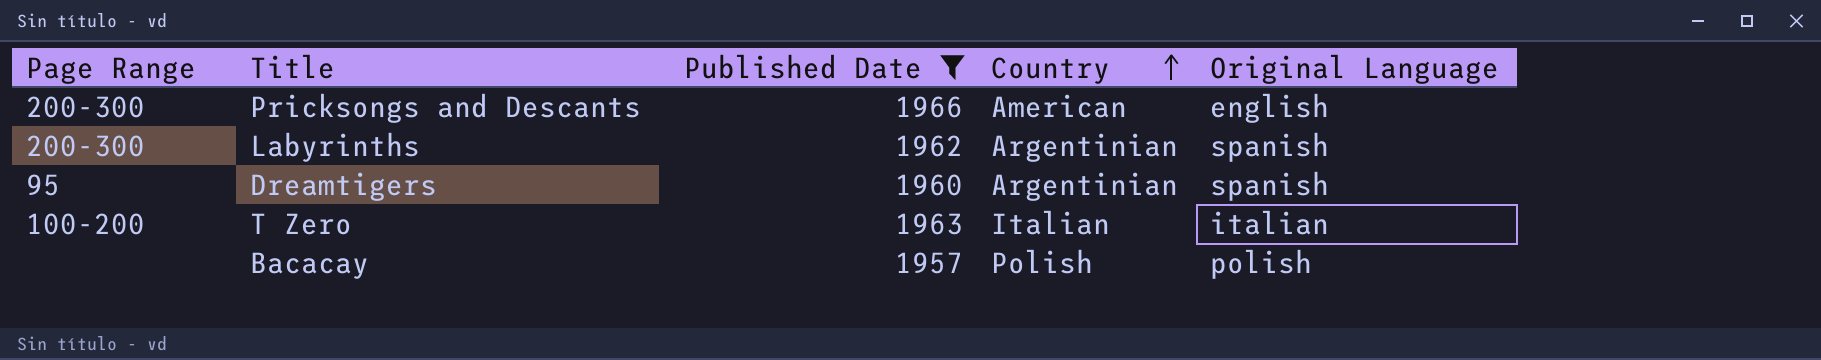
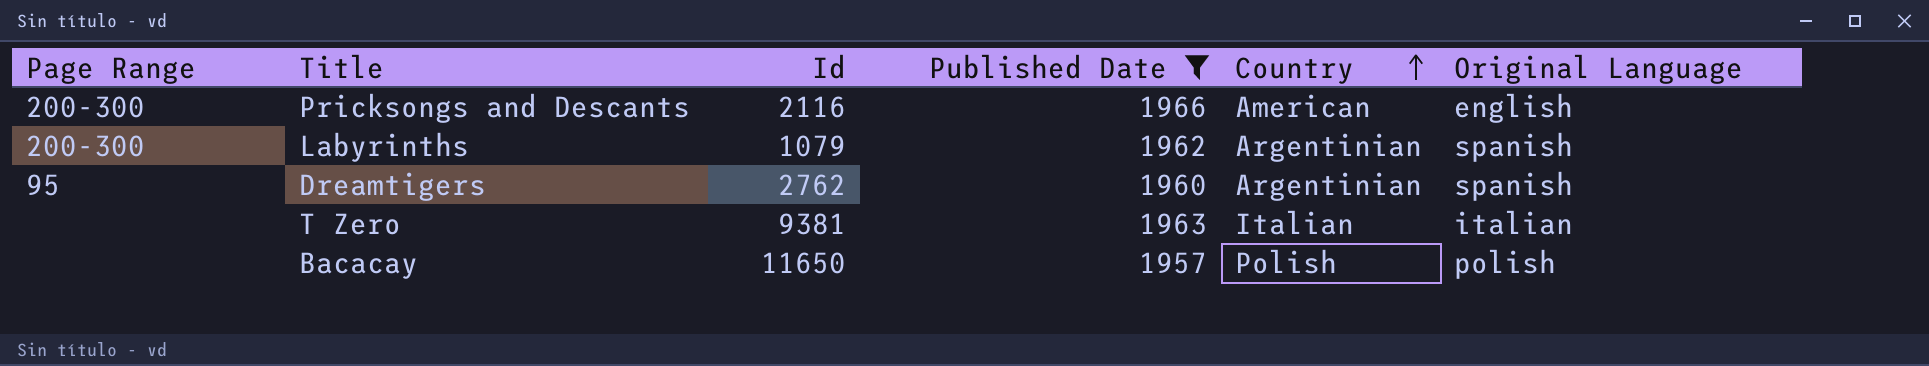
column Id | position: none -> 3
T Zero | Page Range: 100-200 -> none

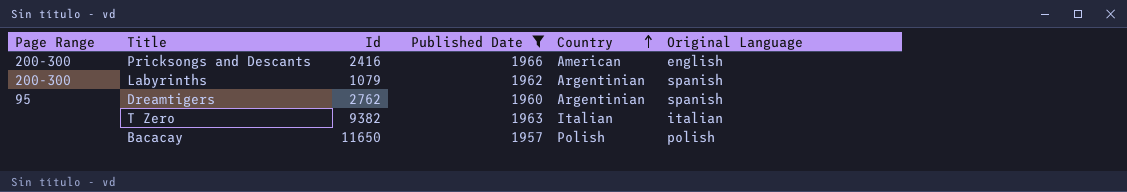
Pricksongs and Descants | Id: 2116 -> 2416
T Zero | Id: 9381 -> 9382

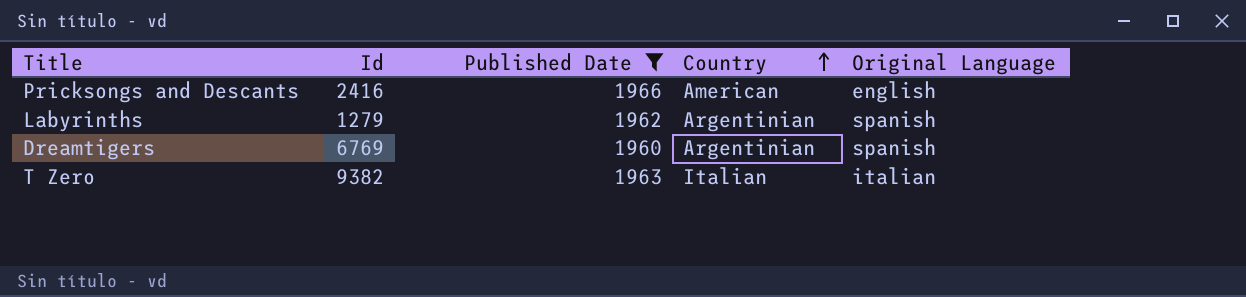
column Page Range | position: 1 -> none
row Bacacay: none | 11650 | 1957 | Polish | polish -> none
Labyrinths | Id: 1079 -> 1279
Dreamtigers | Id: 2762 -> 6769

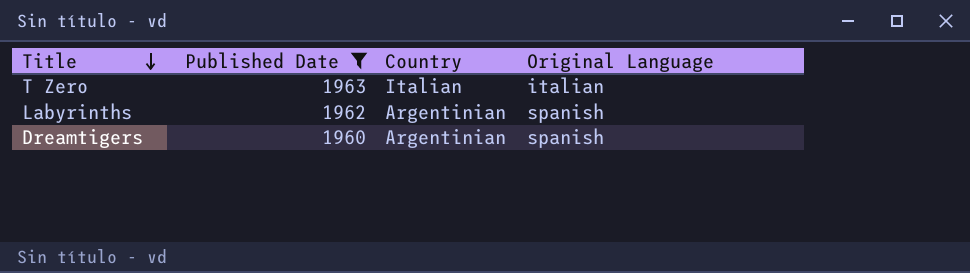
row order: Country ascending -> Title descending
column Id | position: 2 -> none
row Pricksongs and Descants: 2416 | 1966 | American | english -> none

